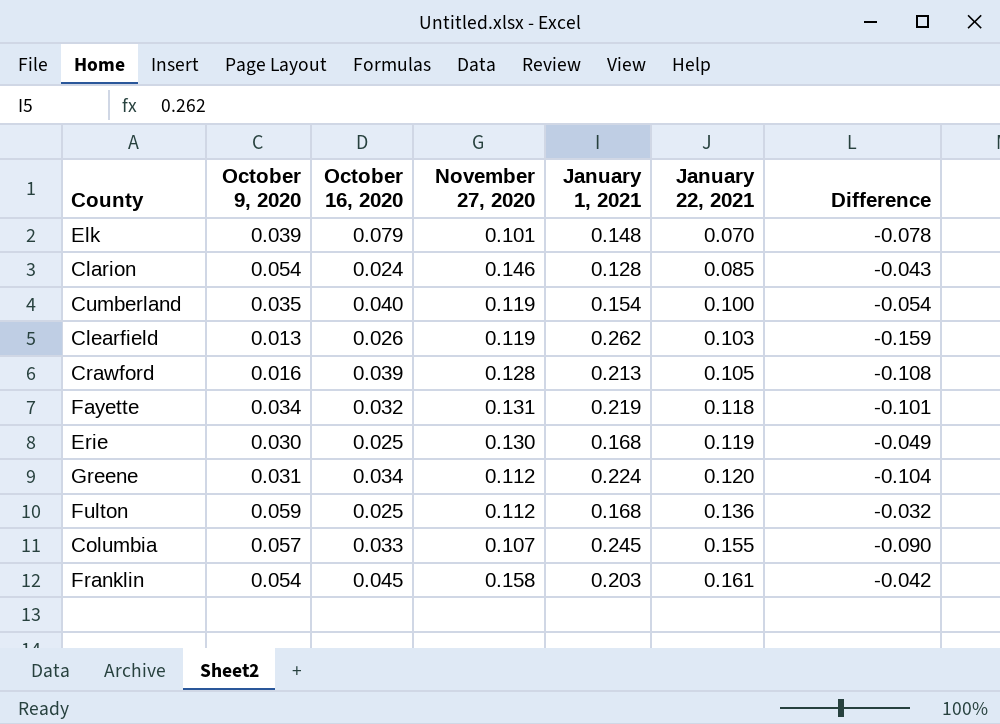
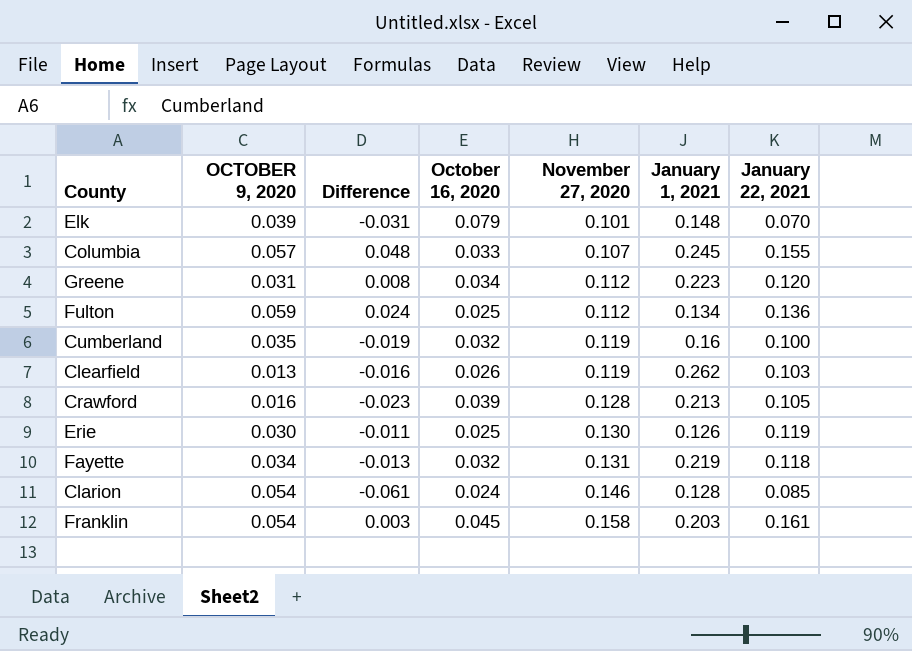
row order: January 22, 2021 ascending -> November 27, 2020 ascending
column name: October 9, 2020 -> OCTOBER 9, 2020
column Difference | formula: [January 22, 2021] - [January 1, 2021] -> [January 22, 2021] - [November 27, 2020]
column Difference | position: 7 -> 3
Greene | January 1, 2021: 0.224 -> 0.223
Fulton | January 1, 2021: 0.168 -> 0.134
Cumberland | October 16, 2020: 0.040 -> 0.032
Cumberland | January 1, 2021: 0.154 -> 0.16
Erie | January 1, 2021: 0.168 -> 0.126

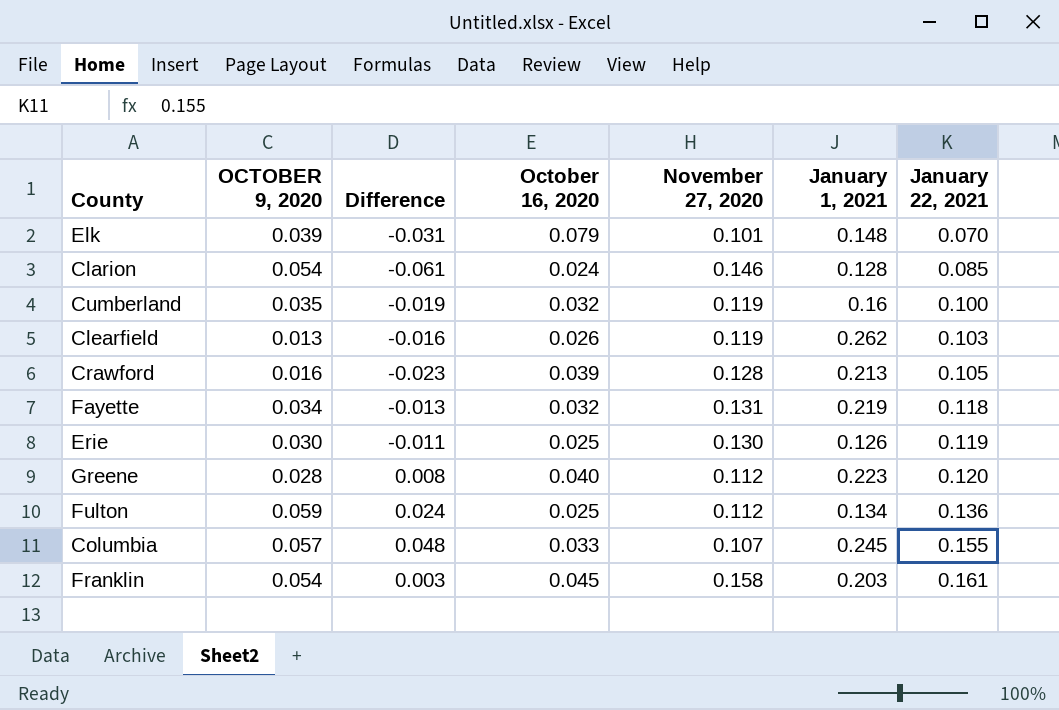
row order: November 27, 2020 ascending -> January 22, 2021 ascending
Greene | OCTOBER 9, 2020: 0.031 -> 0.028
Greene | October 16, 2020: 0.034 -> 0.040

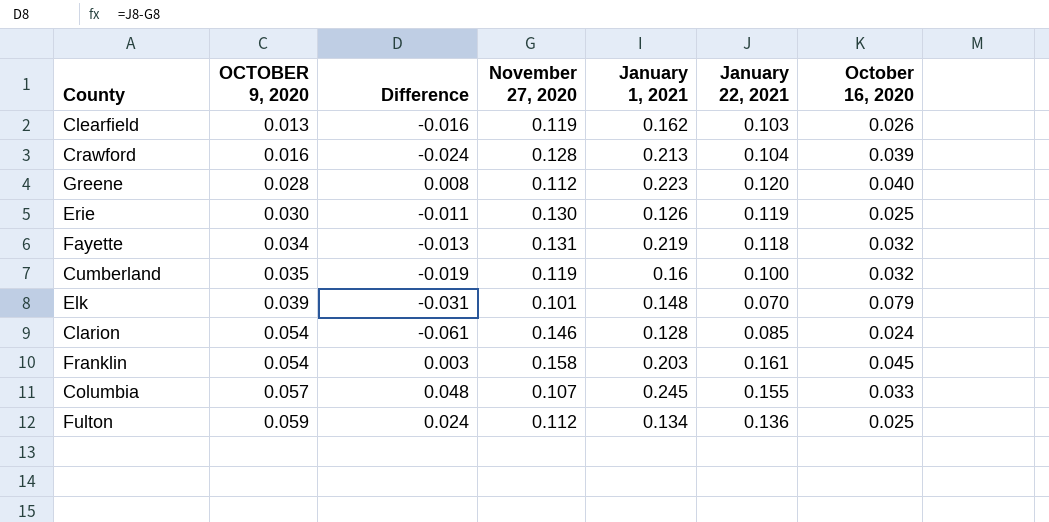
row order: January 22, 2021 ascending -> OCTOBER 9, 2020 ascending
column October 16, 2020 | position: 4 -> 7
Clearfield | January 1, 2021: 0.262 -> 0.162
Crawford | Difference: -0.023 -> -0.024
Crawford | January 22, 2021: 0.105 -> 0.104

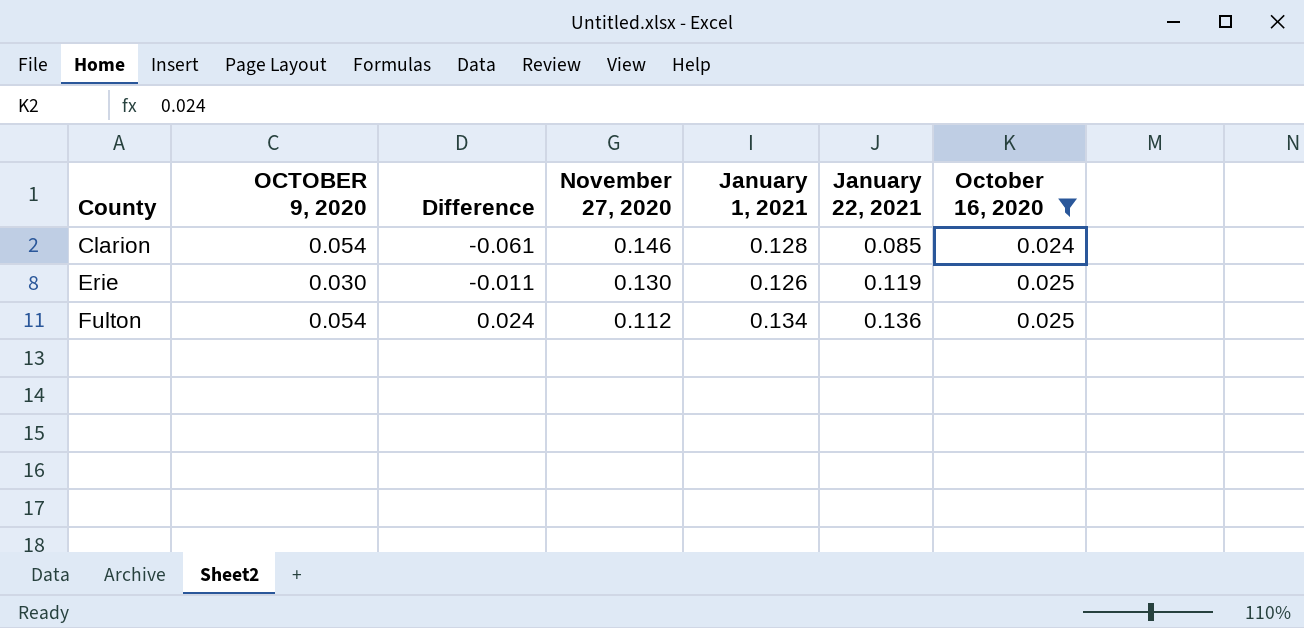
filter: none -> October 16, 2020 <= 0.025
row order: OCTOBER 9, 2020 ascending -> County ascending
Fulton | OCTOBER 9, 2020: 0.059 -> 0.054

